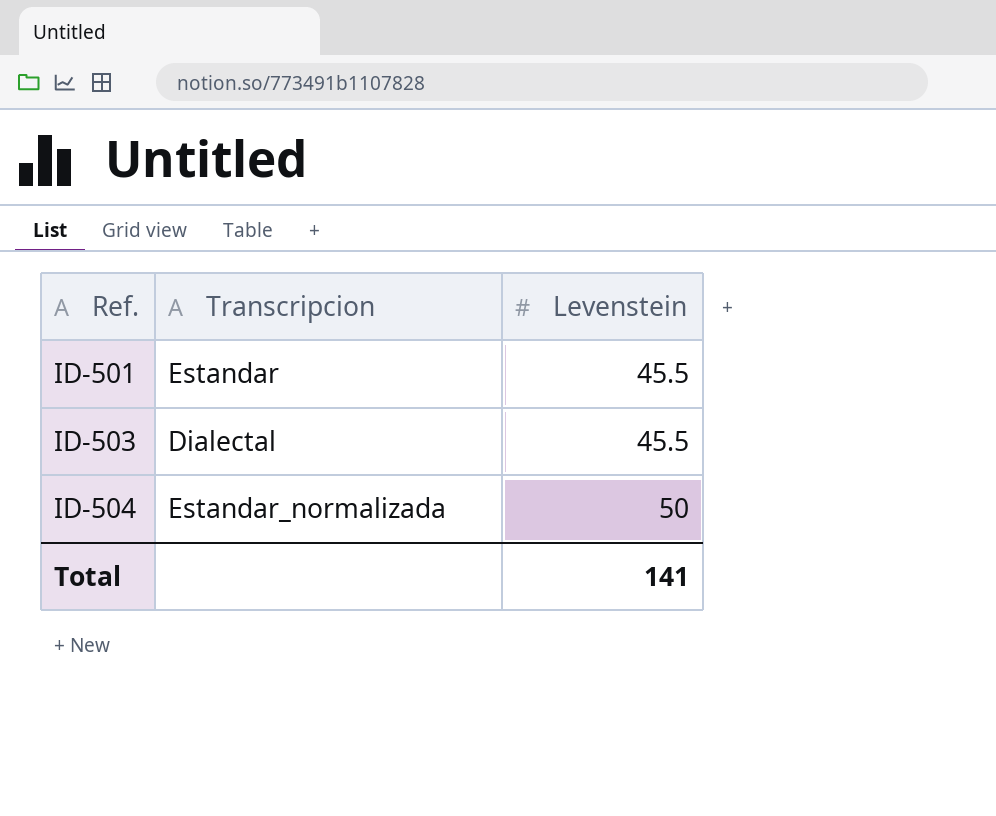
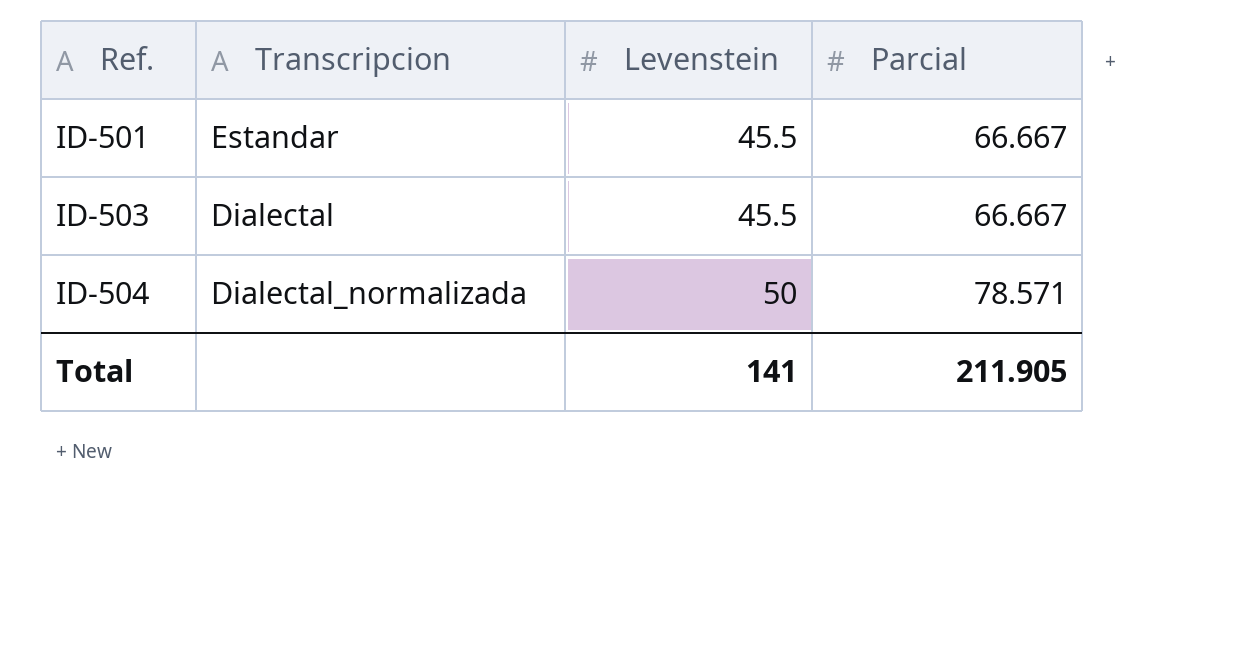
column Parcial | position: none -> 4
ID-504 | Transcripcion: Estandar_normalizada -> Dialectal_normalizada

